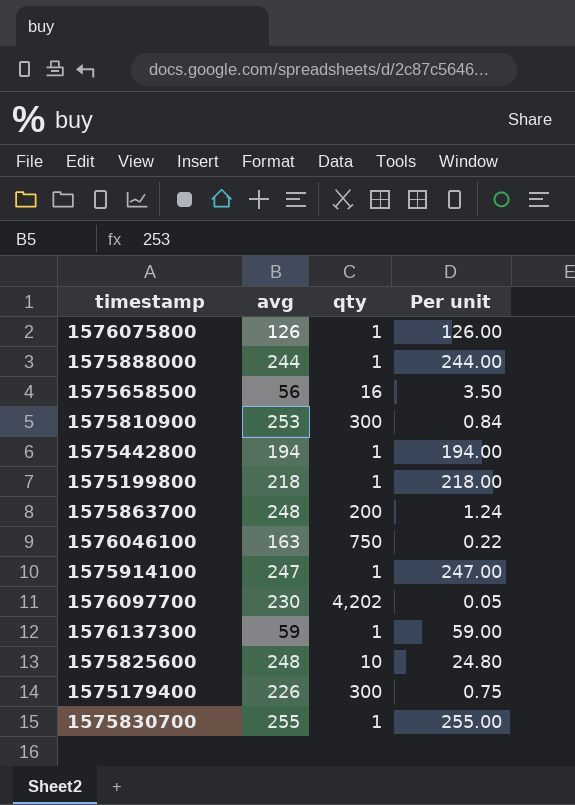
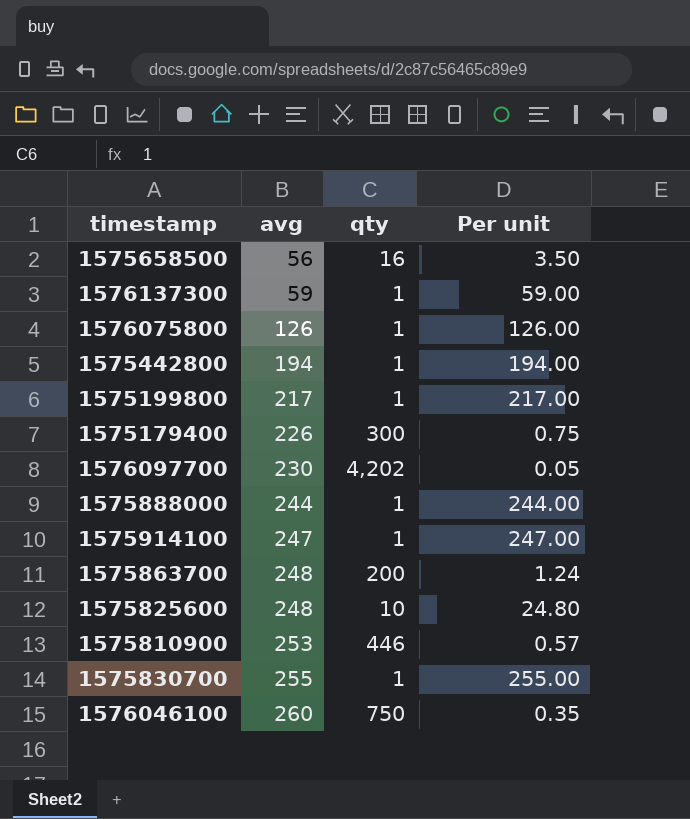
row order: none -> avg ascending
1575199800 | avg: 218 -> 217
1575199800 | Per unit: 218.00 -> 217.00
1575810900 | qty: 300 -> 446
1575810900 | Per unit: 0.84 -> 0.57
1576046100 | avg: 163 -> 260
1576046100 | Per unit: 0.22 -> 0.35

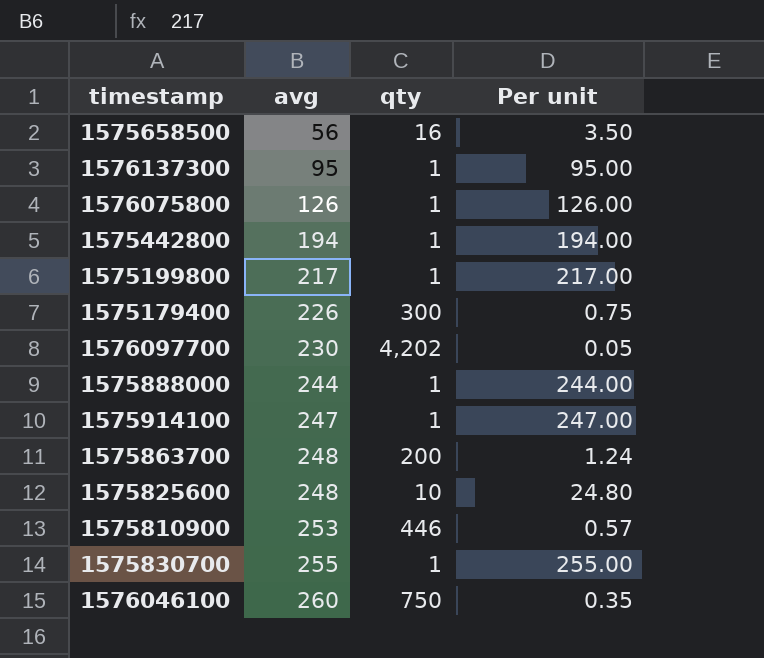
1576137300 | avg: 59 -> 95
1576137300 | Per unit: 59.00 -> 95.00

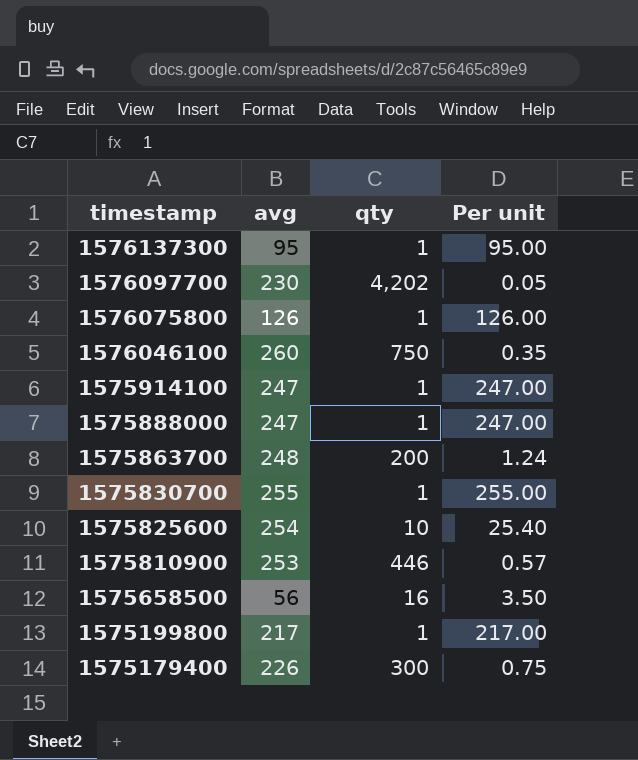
row order: avg ascending -> timestamp descending
row 1575442800: 194 | 1 | 194.00 -> none
1575888000 | avg: 244 -> 247
1575888000 | Per unit: 244.00 -> 247.00
1575825600 | avg: 248 -> 254
1575825600 | Per unit: 24.80 -> 25.40

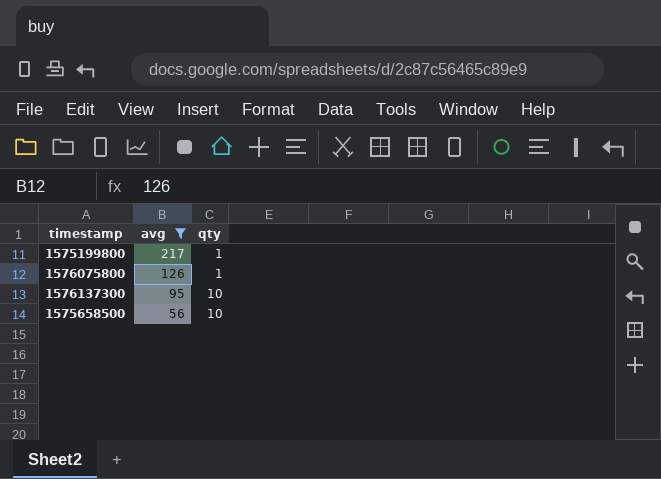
filter: none -> avg <= 217
row order: timestamp descending -> avg descending
column Per unit | formula: [avg] / [qty] -> none
1576137300 | qty: 1 -> 10
1575658500 | qty: 16 -> 10

